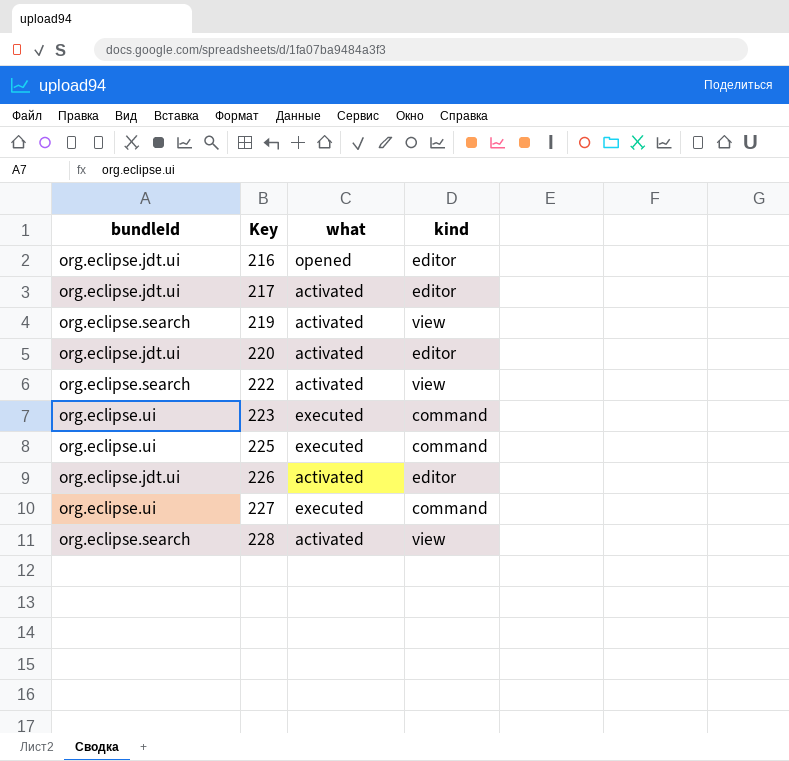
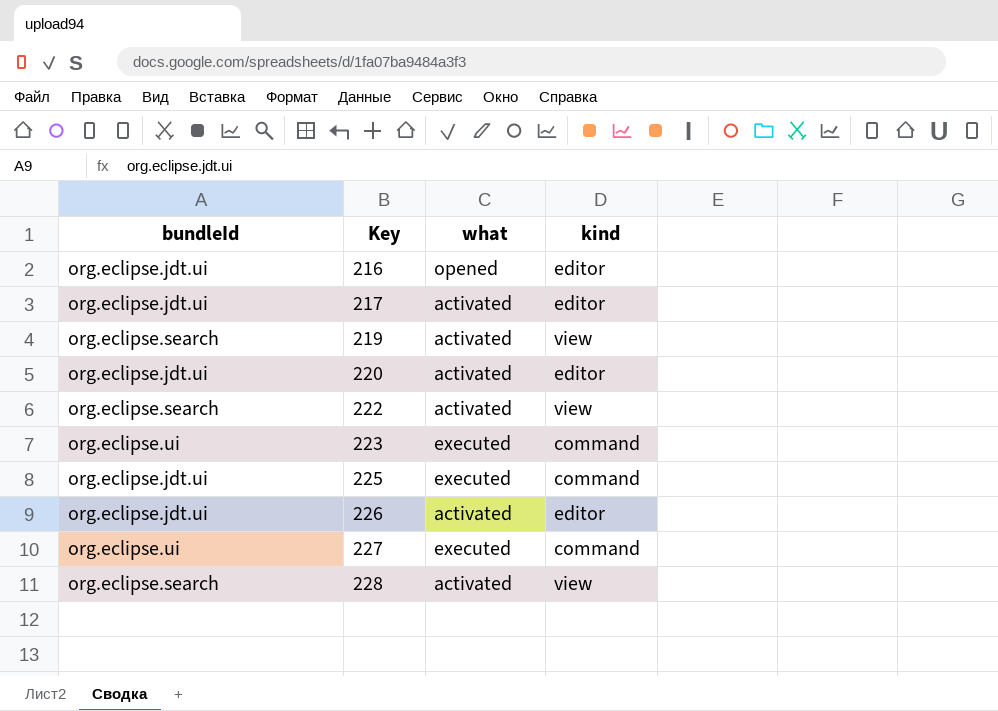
225 | bundleId: org.eclipse.ui -> org.eclipse.jdt.ui

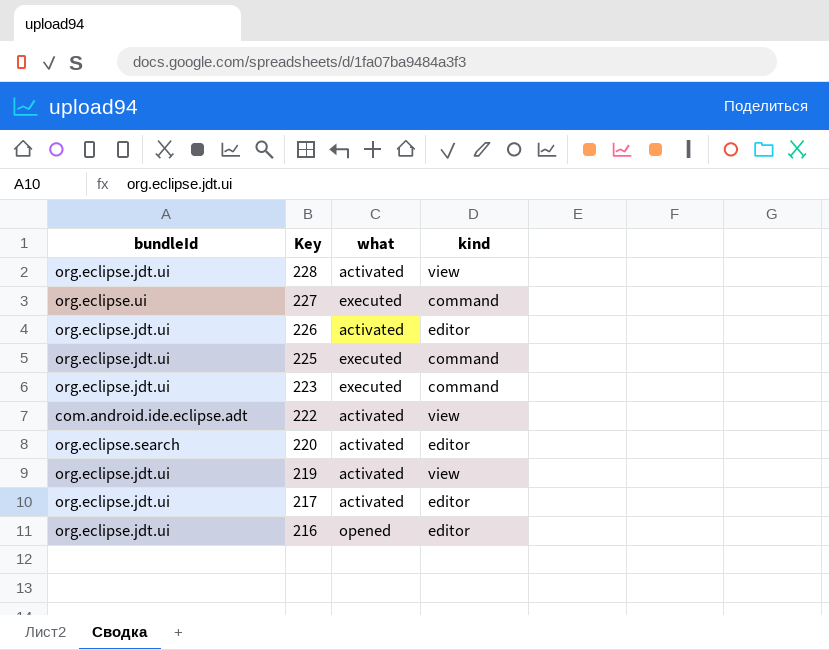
row order: Key ascending -> Key descending
228 | bundleId: org.eclipse.search -> org.eclipse.jdt.ui
223 | bundleId: org.eclipse.ui -> org.eclipse.jdt.ui
222 | bundleId: org.eclipse.search -> com.android.ide.eclipse.adt
220 | bundleId: org.eclipse.jdt.ui -> org.eclipse.search
219 | bundleId: org.eclipse.search -> org.eclipse.jdt.ui

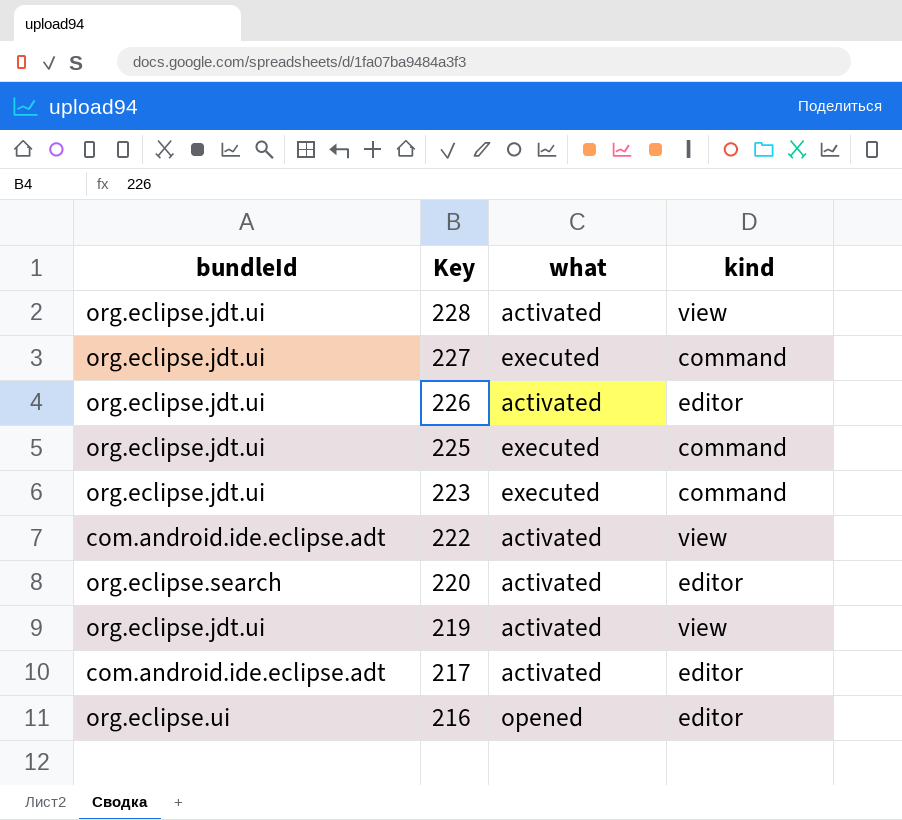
227 | bundleId: org.eclipse.ui -> org.eclipse.jdt.ui
217 | bundleId: org.eclipse.jdt.ui -> com.android.ide.eclipse.adt
216 | bundleId: org.eclipse.jdt.ui -> org.eclipse.ui

